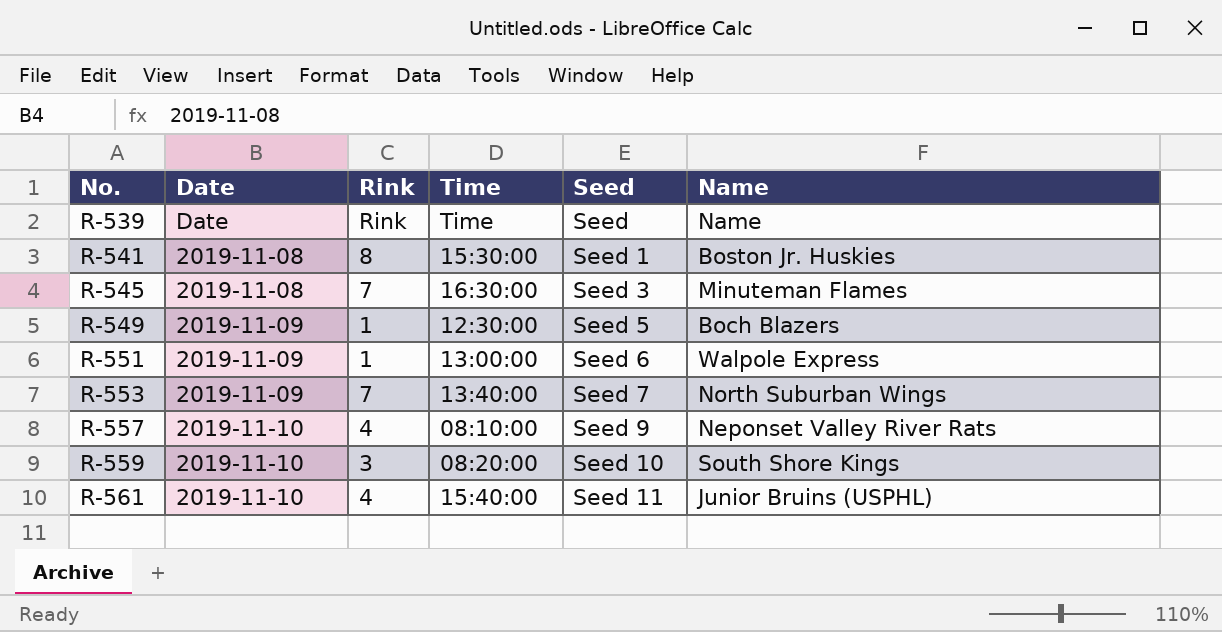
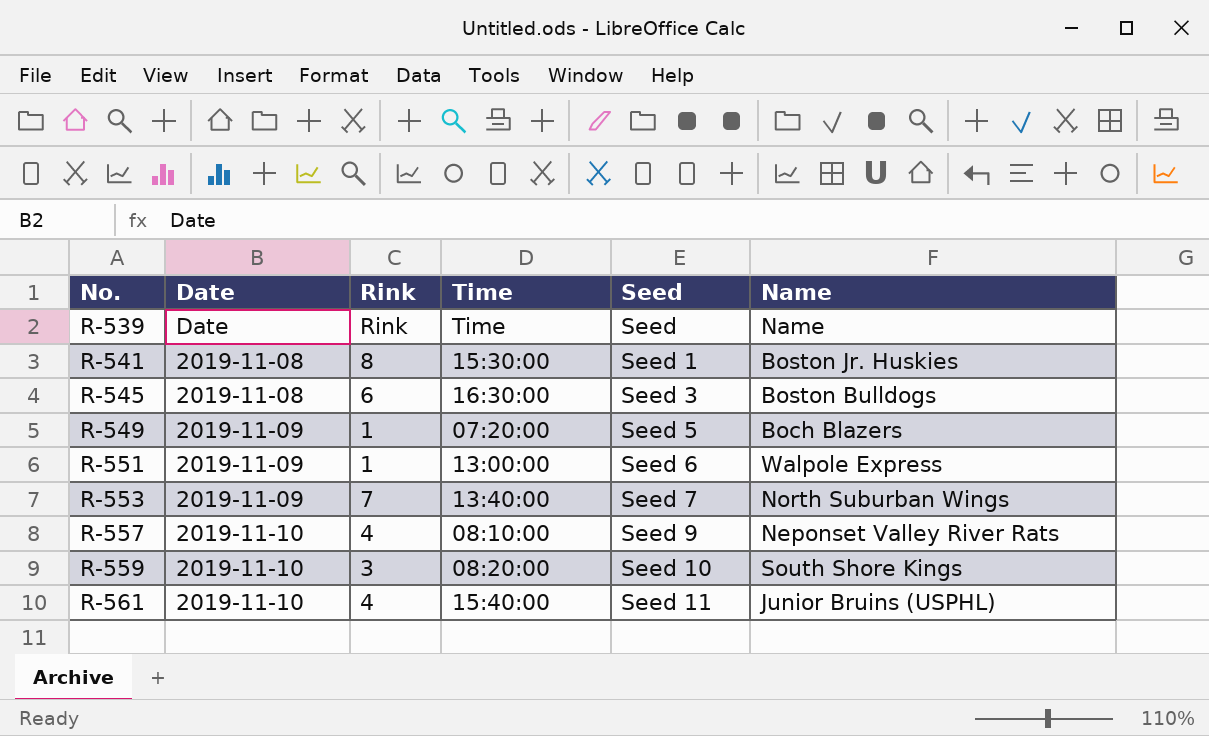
R-545 | Rink: 7 -> 6
R-545 | Name: Minuteman Flames -> Boston Bulldogs
R-549 | Time: 12:30:00 -> 07:20:00

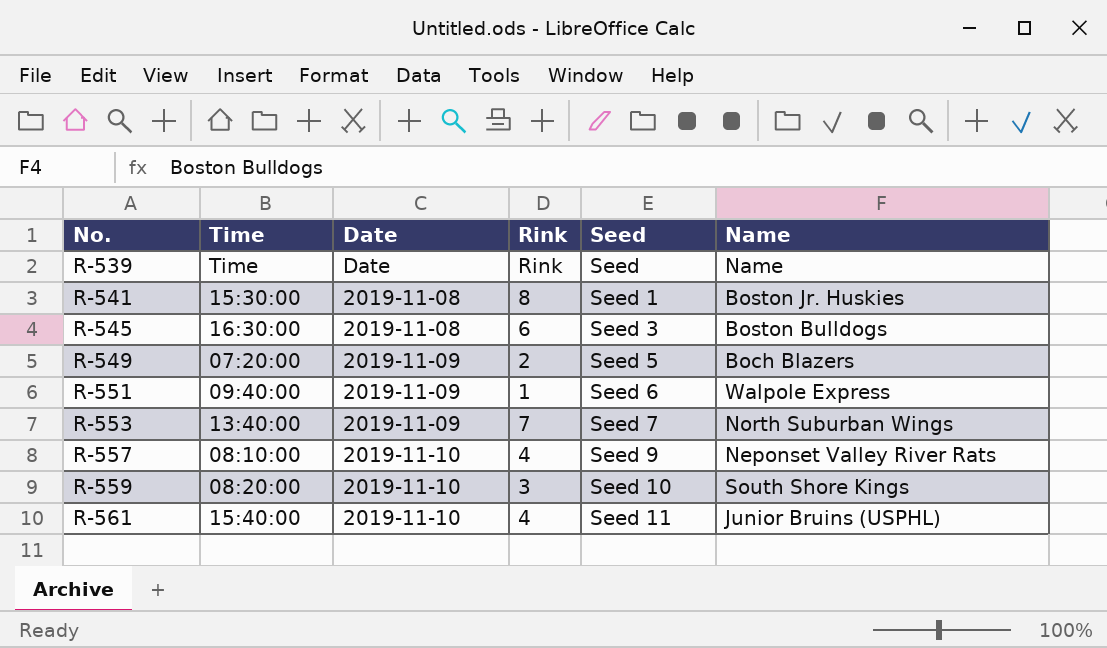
column Time | position: 4 -> 2
R-549 | Rink: 1 -> 2
R-551 | Time: 13:00:00 -> 09:40:00

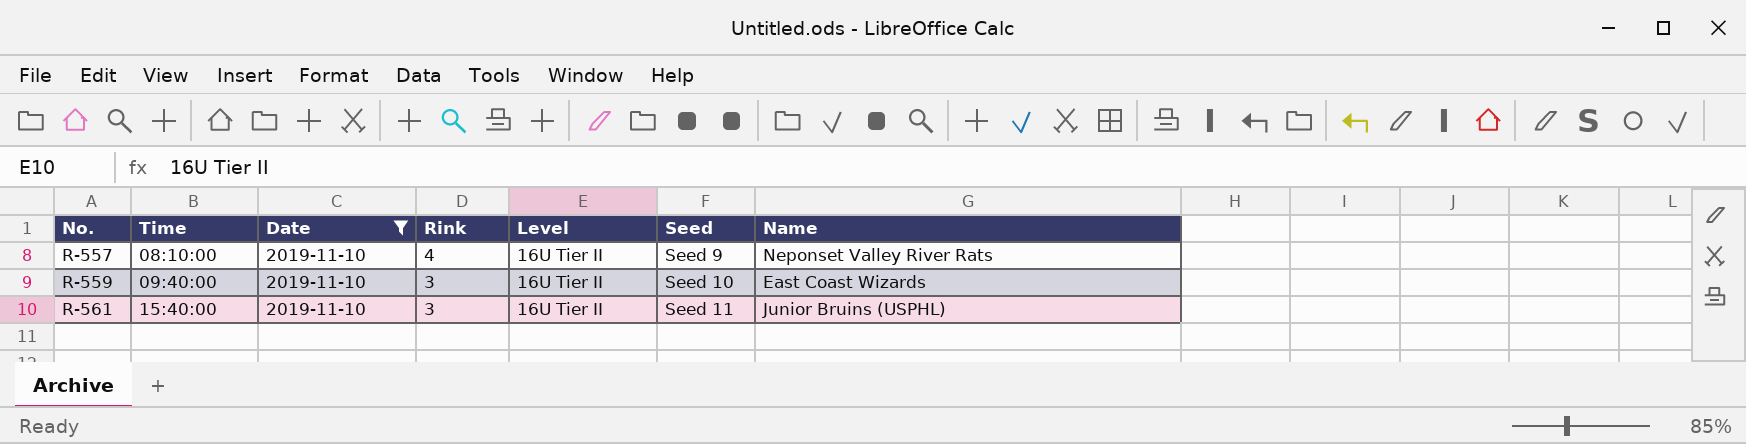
filter: none -> Date = 2019-11-10
column Level | position: none -> 5
R-559 | Time: 08:20:00 -> 09:40:00
R-559 | Name: South Shore Kings -> East Coast Wizards
R-561 | Rink: 4 -> 3

